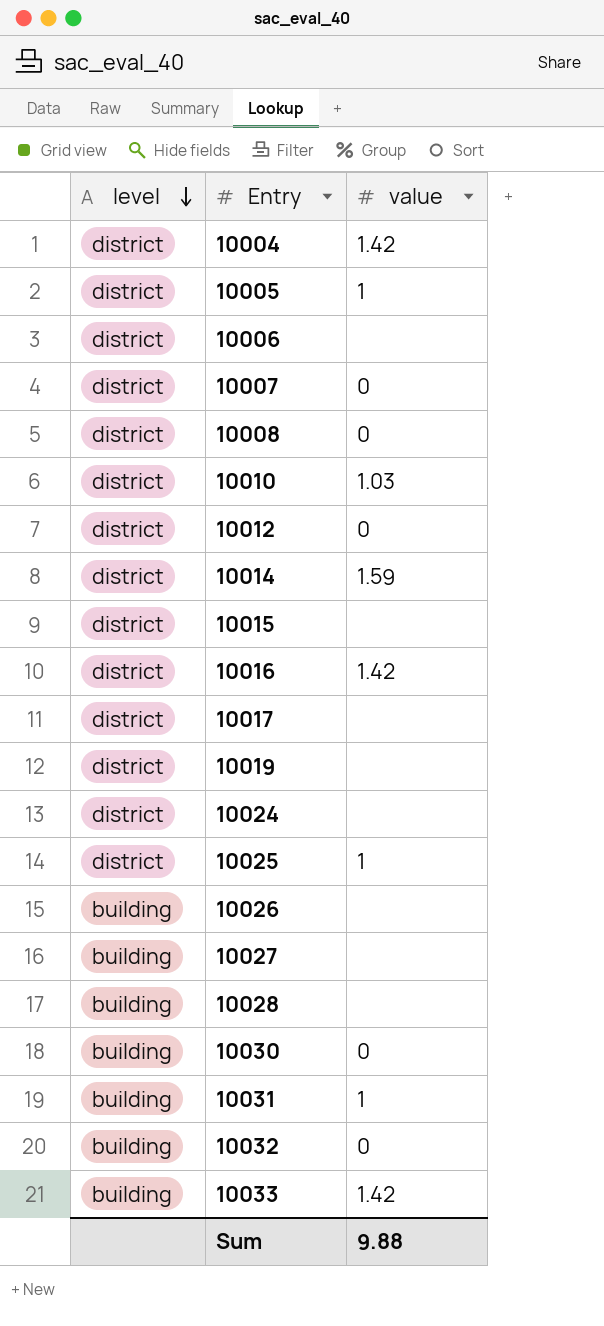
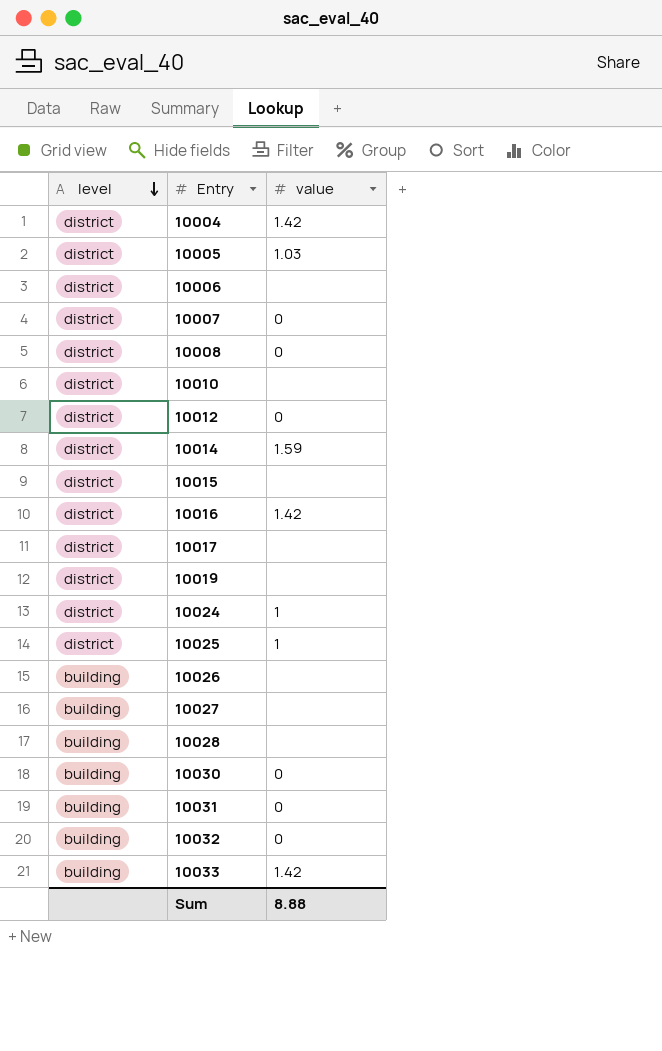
10005 | value: 1 -> 1.03
10010 | value: 1.03 -> none
10024 | value: none -> 1
10031 | value: 1 -> 0
Sum | value: 9.88 -> 8.88

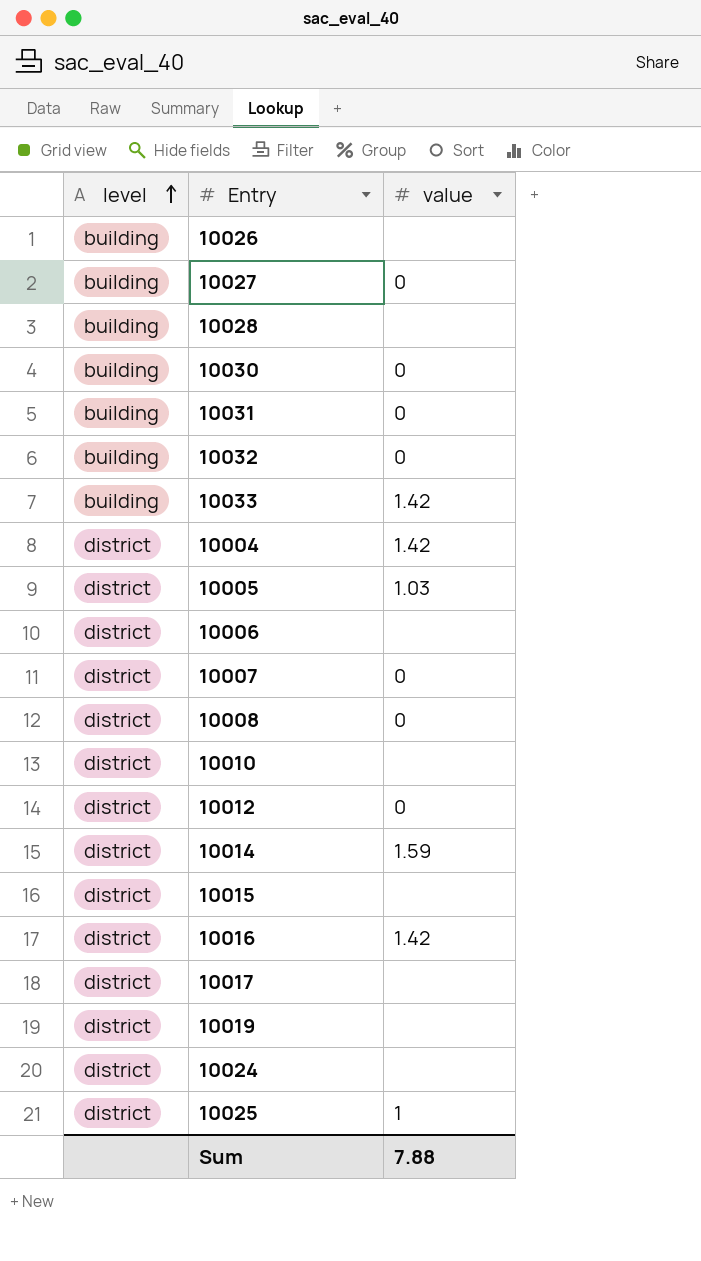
row order: level descending -> level ascending
10027 | value: none -> 0
10024 | value: 1 -> none
Sum | value: 8.88 -> 7.88

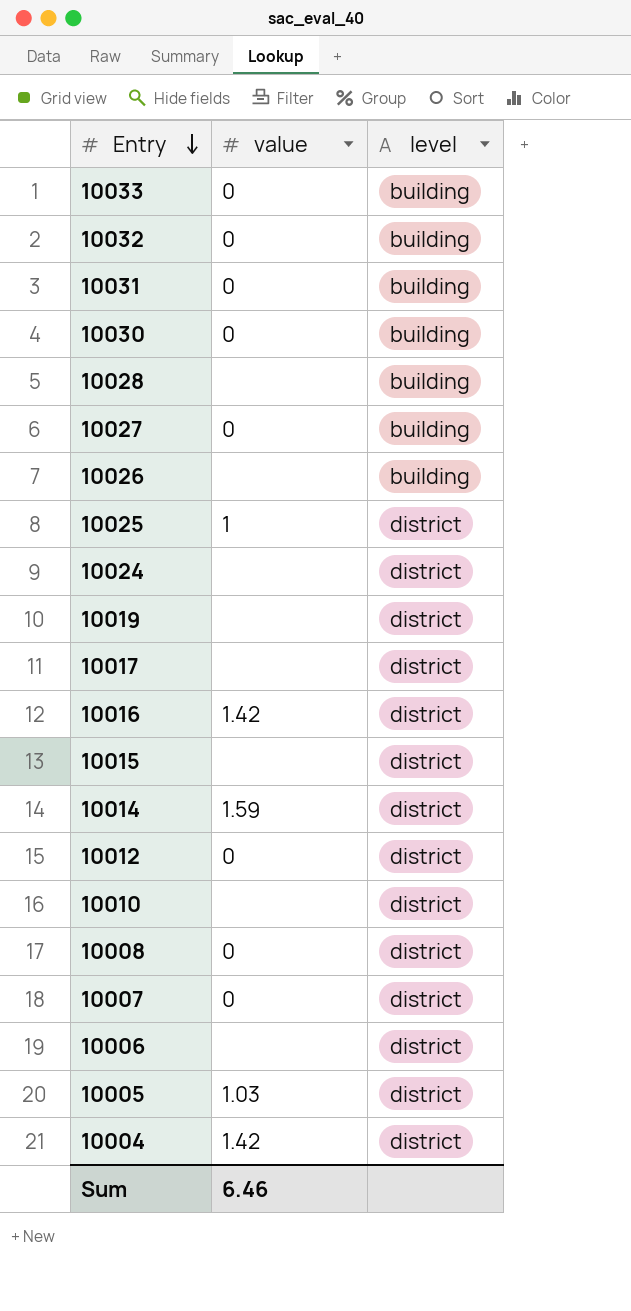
row order: level ascending -> Entry descending
column level | position: 1 -> 3
10033 | value: 1.42 -> 0
Sum | value: 7.88 -> 6.46

